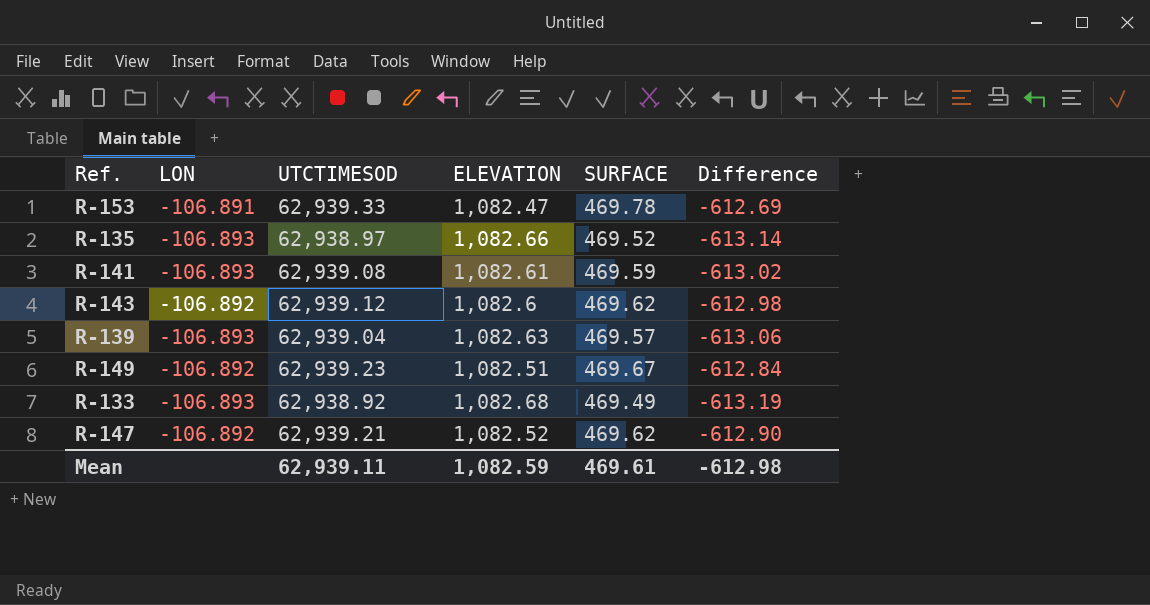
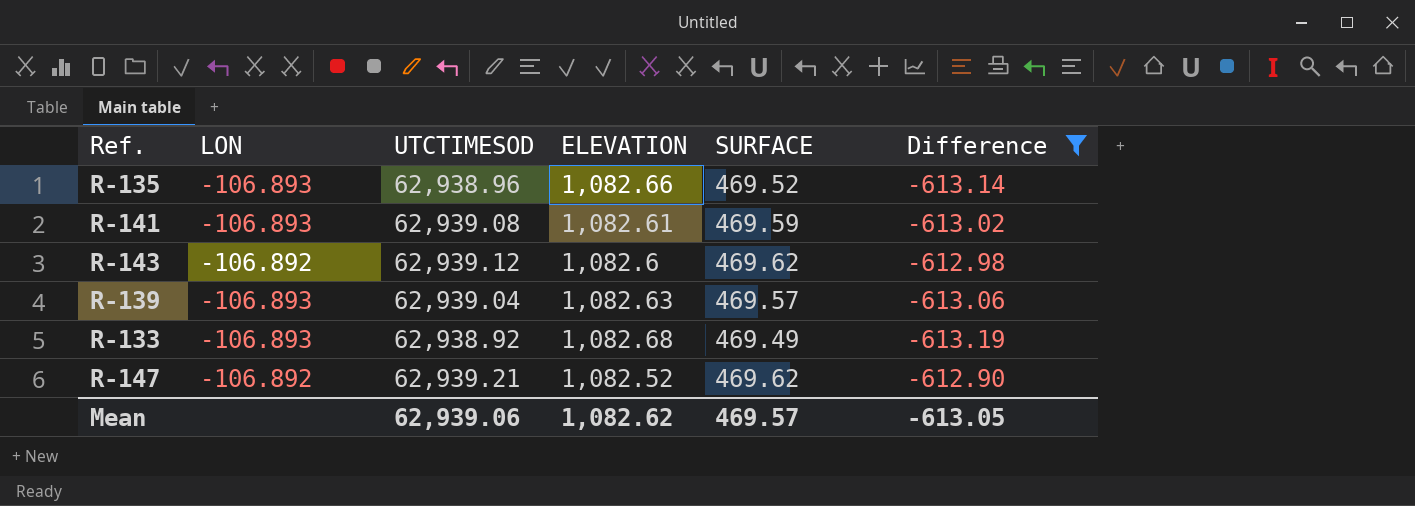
filter: none -> Difference <= -612.90
R-135 | UTCTIMESOD: 62,938.97 -> 62,938.96
Mean | UTCTIMESOD: 62,939.11 -> 62,939.06
Mean | ELEVATION: 1,082.59 -> 1,082.62
Mean | SURFACE: 469.61 -> 469.57
Mean | Difference: -612.98 -> -613.05

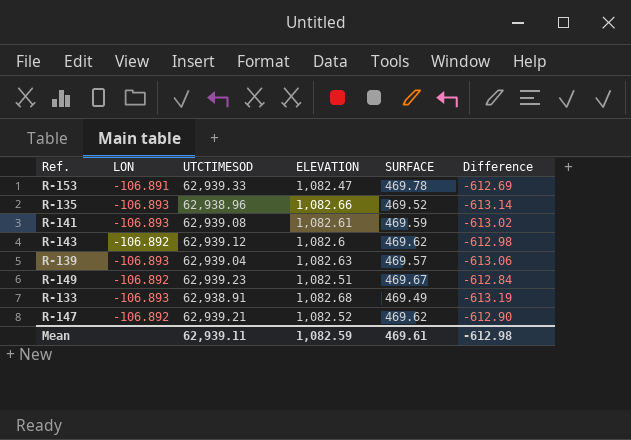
filter: Difference <= -612.90 -> none
R-133 | UTCTIMESOD: 62,938.92 -> 62,938.91
Mean | UTCTIMESOD: 62,939.06 -> 62,939.11
Mean | ELEVATION: 1,082.62 -> 1,082.59
Mean | SURFACE: 469.57 -> 469.61
Mean | Difference: -613.05 -> -612.98

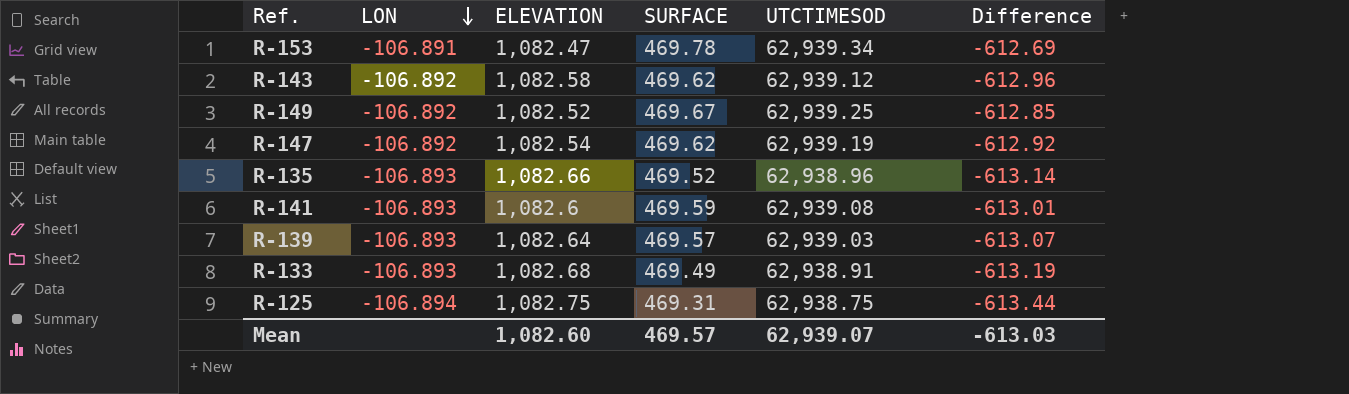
row order: none -> LON descending
column UTCTIMESOD | position: 3 -> 5
R-153 | UTCTIMESOD: 62,939.33 -> 62,939.34
R-143 | ELEVATION: 1,082.6 -> 1,082.58
R-143 | Difference: -612.98 -> -612.96
R-149 | ELEVATION: 1,082.51 -> 1,082.52
R-149 | UTCTIMESOD: 62,939.23 -> 62,939.25
R-149 | Difference: -612.84 -> -612.85
R-147 | ELEVATION: 1,082.52 -> 1,082.54
R-147 | UTCTIMESOD: 62,939.21 -> 62,939.19
R-147 | Difference: -612.90 -> -612.92
R-141 | ELEVATION: 1,082.61 -> 1,082.6
R-141 | Difference: -613.02 -> -613.01
R-139 | ELEVATION: 1,082.63 -> 1,082.64
R-139 | UTCTIMESOD: 62,939.04 -> 62,939.03
R-139 | Difference: -613.06 -> -613.07
row R-125: none -> -106.894 | 1,082.75 | 469.31 | 62,938.75 | -613.44
Mean | ELEVATION: 1,082.59 -> 1,082.60
Mean | SURFACE: 469.61 -> 469.57
Mean | UTCTIMESOD: 62,939.11 -> 62,939.07
Mean | Difference: -612.98 -> -613.03

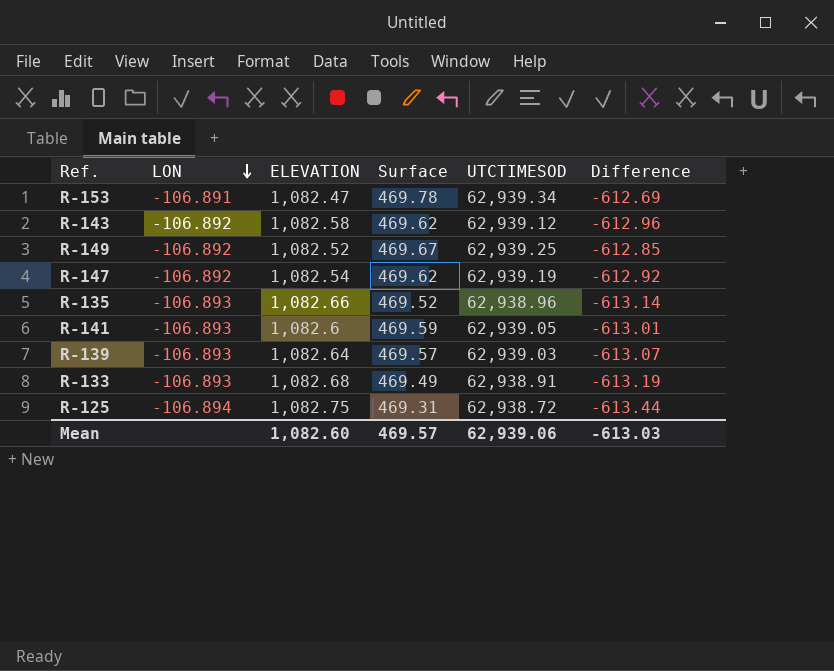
column name: SURFACE -> Surface
R-141 | UTCTIMESOD: 62,939.08 -> 62,939.05
R-125 | UTCTIMESOD: 62,938.75 -> 62,938.72
Mean | UTCTIMESOD: 62,939.07 -> 62,939.06

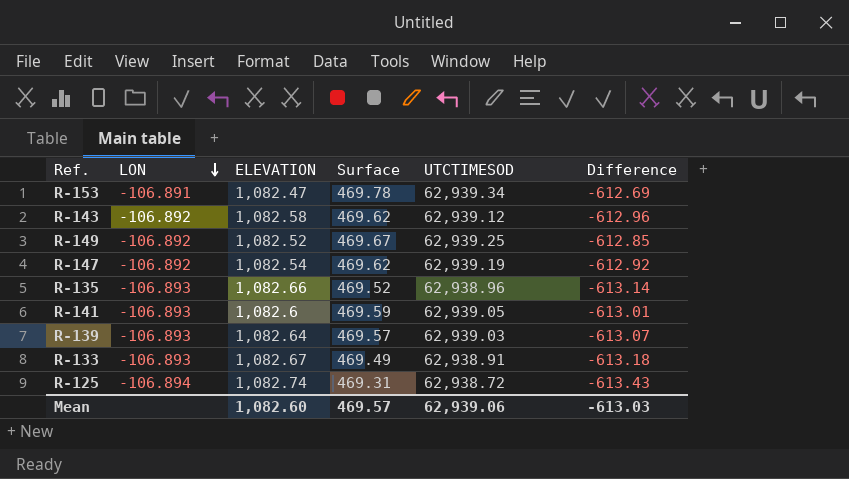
R-133 | ELEVATION: 1,082.68 -> 1,082.67
R-133 | Difference: -613.19 -> -613.18
R-125 | ELEVATION: 1,082.75 -> 1,082.74
R-125 | Difference: -613.44 -> -613.43

